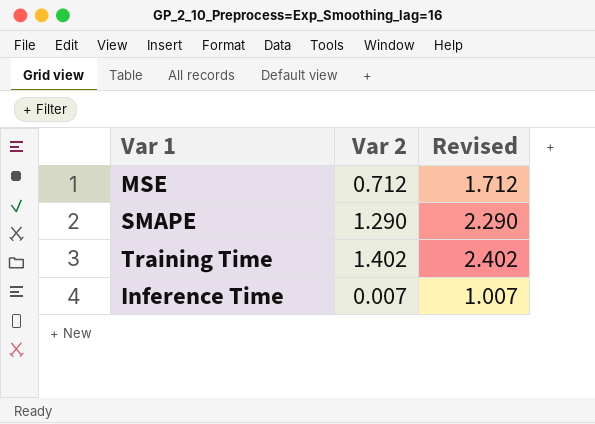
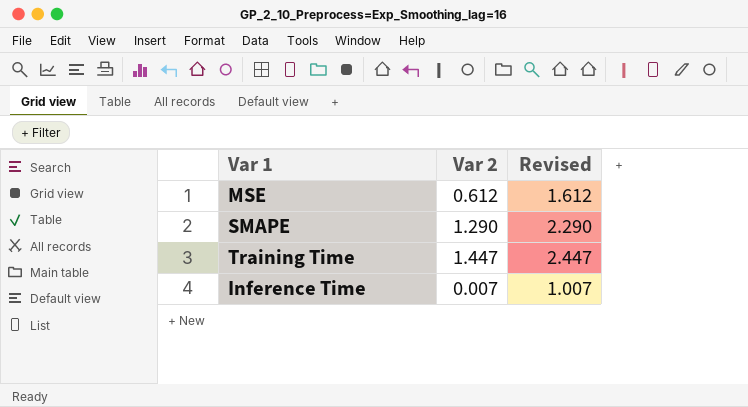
MSE | Var 2: 0.712 -> 0.612
MSE | Revised: 1.712 -> 1.612
Training Time | Var 2: 1.402 -> 1.447
Training Time | Revised: 2.402 -> 2.447

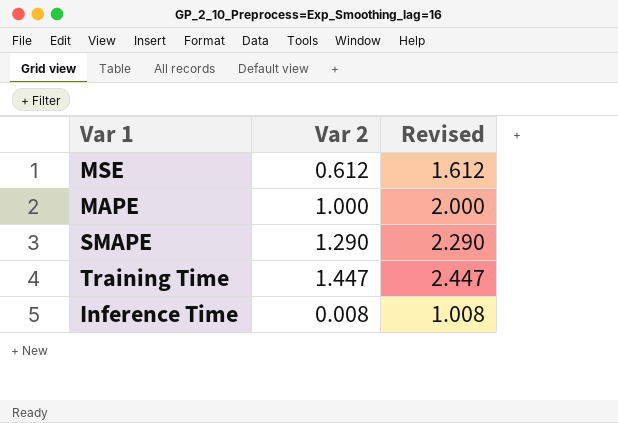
row MAPE: none -> 1.000 | 2.000
Inference Time | Var 2: 0.007 -> 0.008
Inference Time | Revised: 1.007 -> 1.008

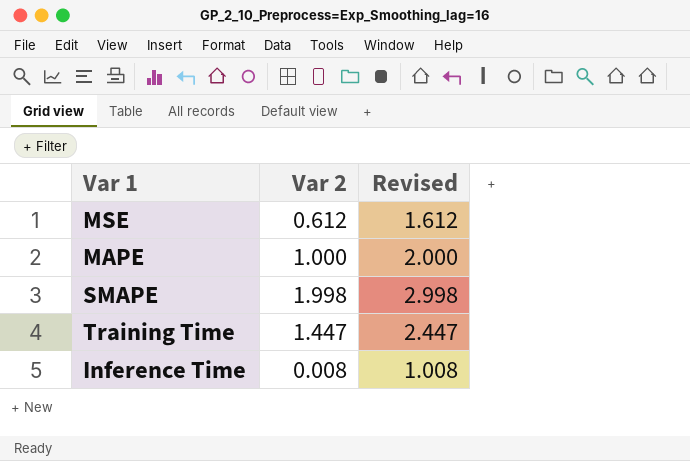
SMAPE | Var 2: 1.290 -> 1.998
SMAPE | Revised: 2.290 -> 2.998

